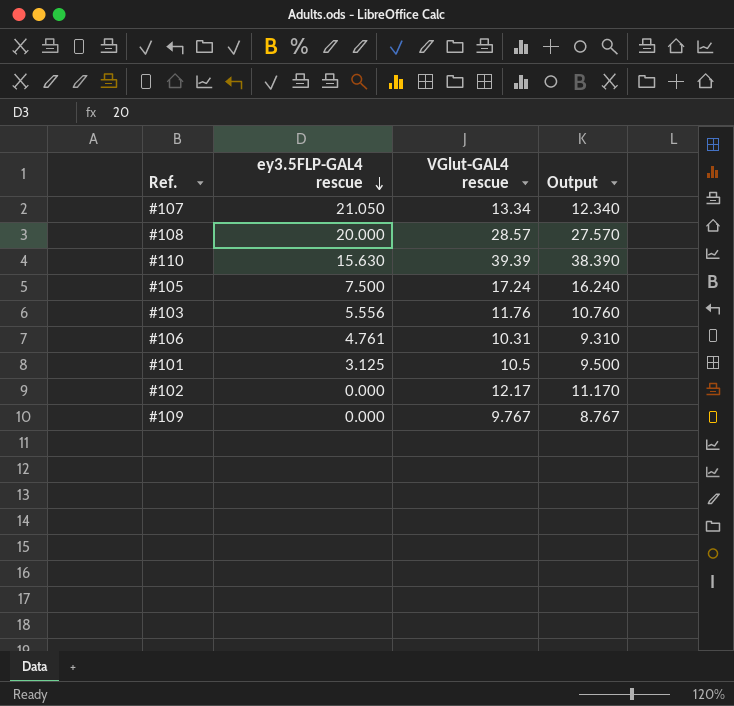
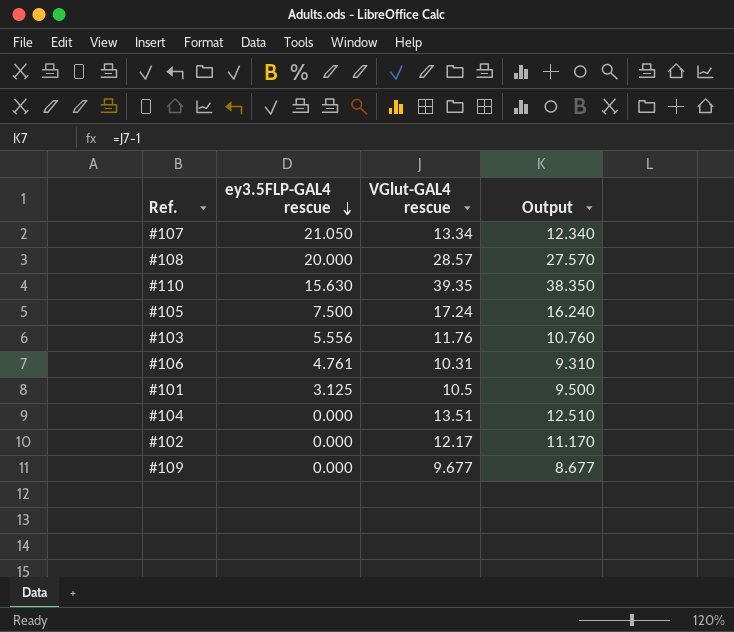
#110 | VGlut-GAL4 rescue: 39.39 -> 39.35
#110 | Output: 38.390 -> 38.350
row #104: none -> 0.000 | 13.51 | 12.510
#109 | VGlut-GAL4 rescue: 9.767 -> 9.677
#109 | Output: 8.767 -> 8.677

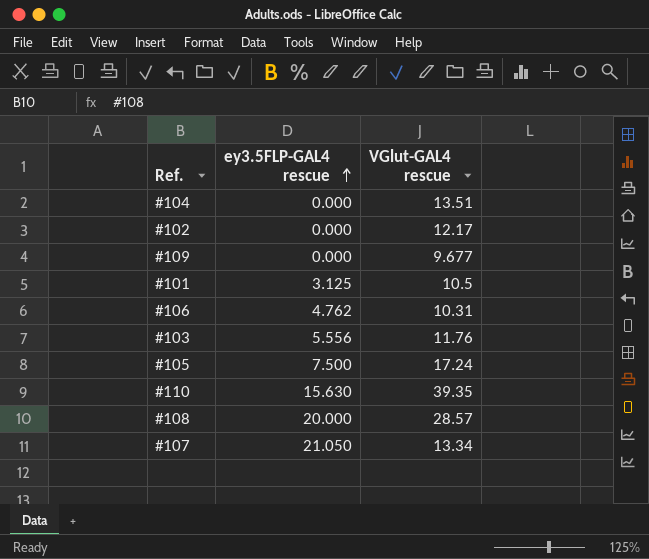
row order: ey3.5FLP-GAL4 rescue descending -> ey3.5FLP-GAL4 rescue ascending
column Output | formula: [VGlut-GAL4 rescue] - 1 -> none
#106 | ey3.5FLP-GAL4 rescue: 4.761 -> 4.762

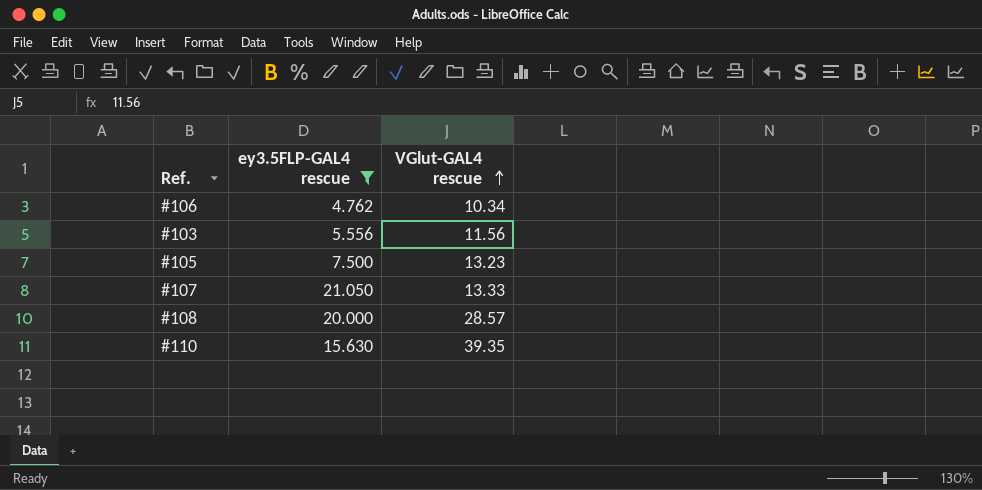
filter: none -> ey3.5FLP-GAL4 rescue >= 4.762
row order: ey3.5FLP-GAL4 rescue ascending -> VGlut-GAL4 rescue ascending
#106 | VGlut-GAL4 rescue: 10.31 -> 10.34
#103 | VGlut-GAL4 rescue: 11.76 -> 11.56
#105 | VGlut-GAL4 rescue: 17.24 -> 13.23
#107 | VGlut-GAL4 rescue: 13.34 -> 13.33

